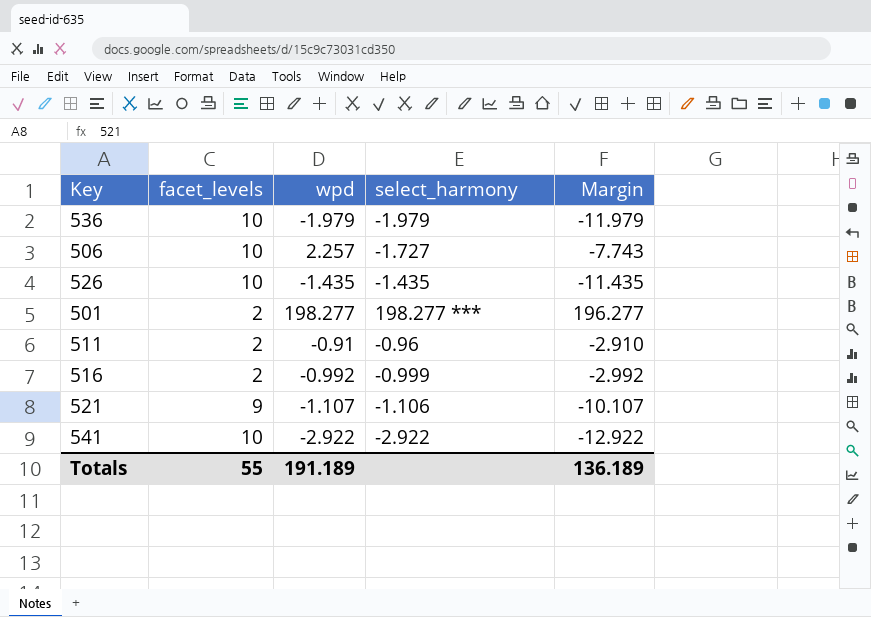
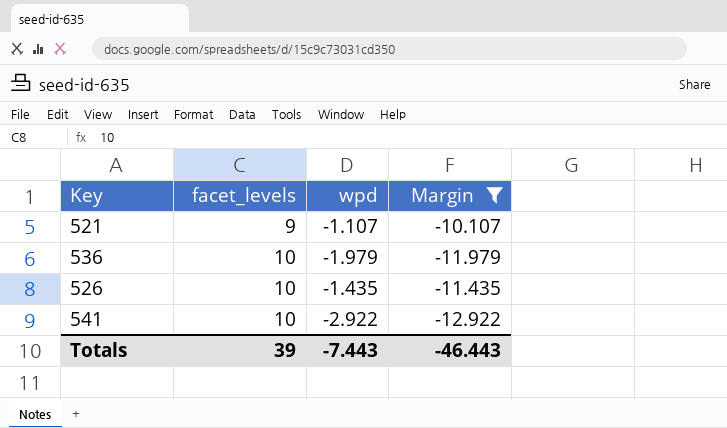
filter: none -> Margin <= -10.107
row order: none -> facet_levels ascending
column select_harmony | position: 4 -> none
Totals | facet_levels: 55 -> 39
Totals | wpd: 191.189 -> -7.443
Totals | Margin: 136.189 -> -46.443

